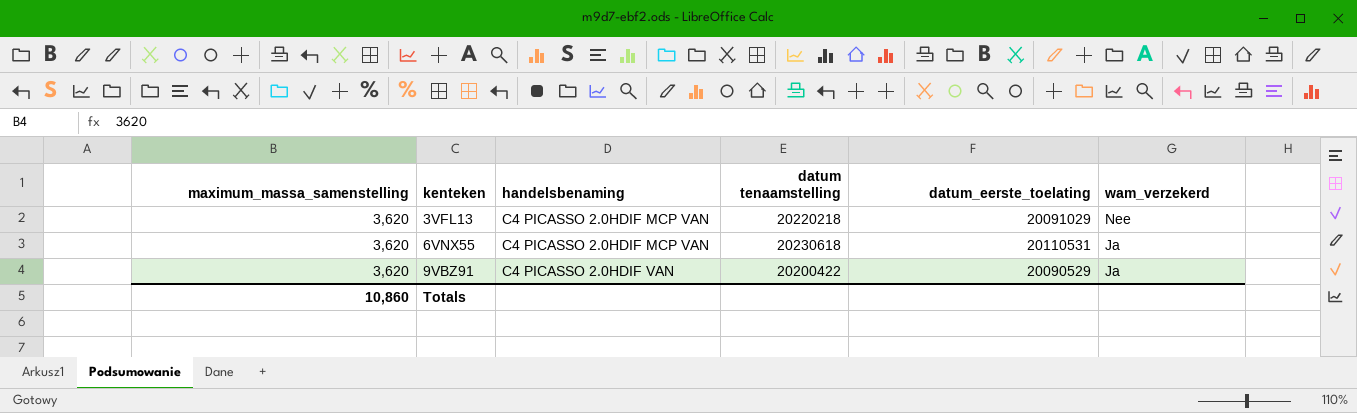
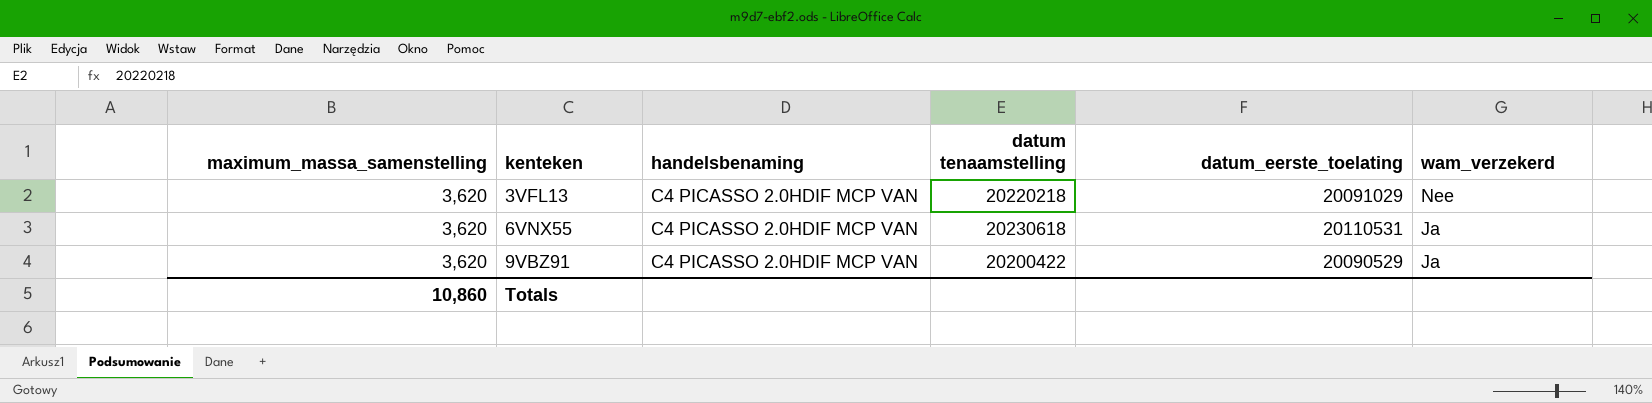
9VBZ91 | handelsbenaming: C4 PICASSO 2.0HDIF VAN -> C4 PICASSO 2.0HDIF MCP VAN

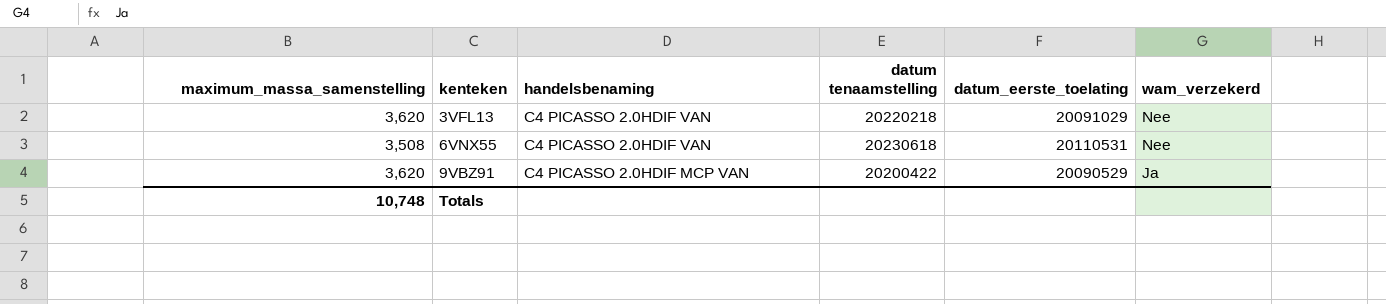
3VFL13 | handelsbenaming: C4 PICASSO 2.0HDIF MCP VAN -> C4 PICASSO 2.0HDIF VAN
6VNX55 | maximum_massa_samenstelling: 3,620 -> 3,508
6VNX55 | handelsbenaming: C4 PICASSO 2.0HDIF MCP VAN -> C4 PICASSO 2.0HDIF VAN
6VNX55 | wam_verzekerd: Ja -> Nee
Totals | maximum_massa_samenstelling: 10,860 -> 10,748

